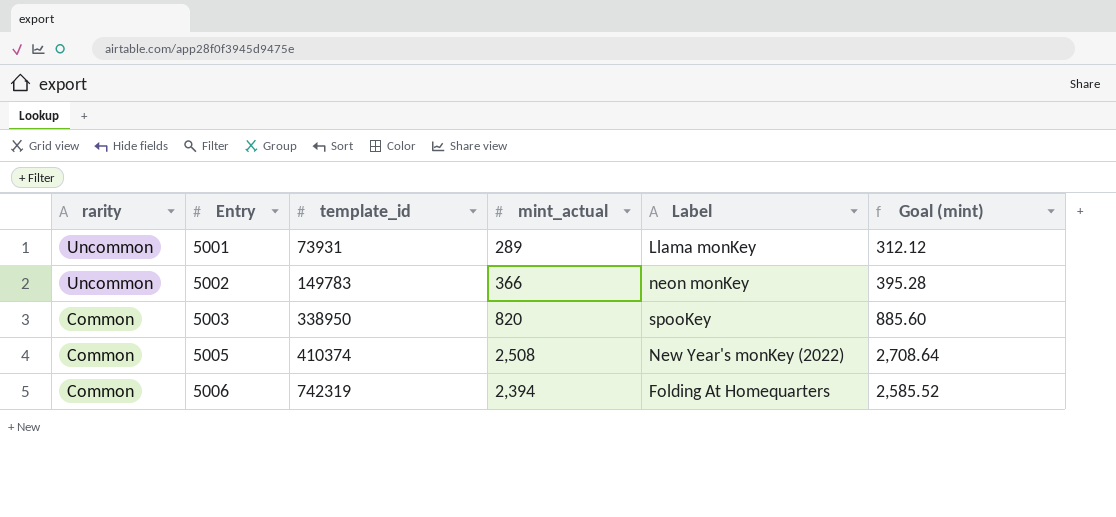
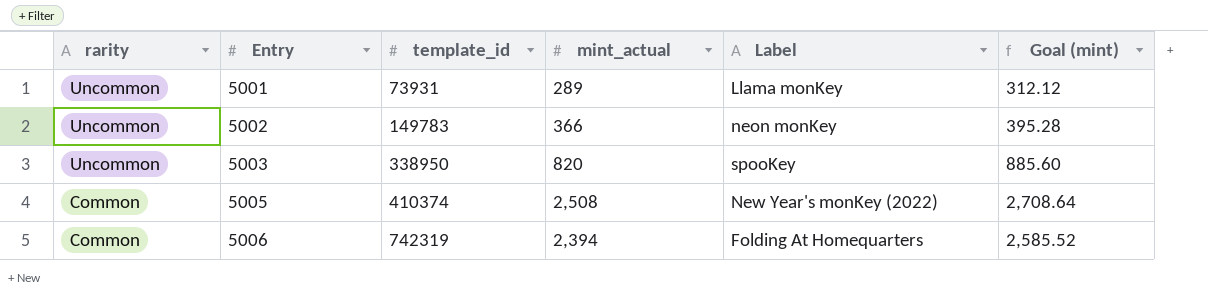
5003 | rarity: Common -> Uncommon

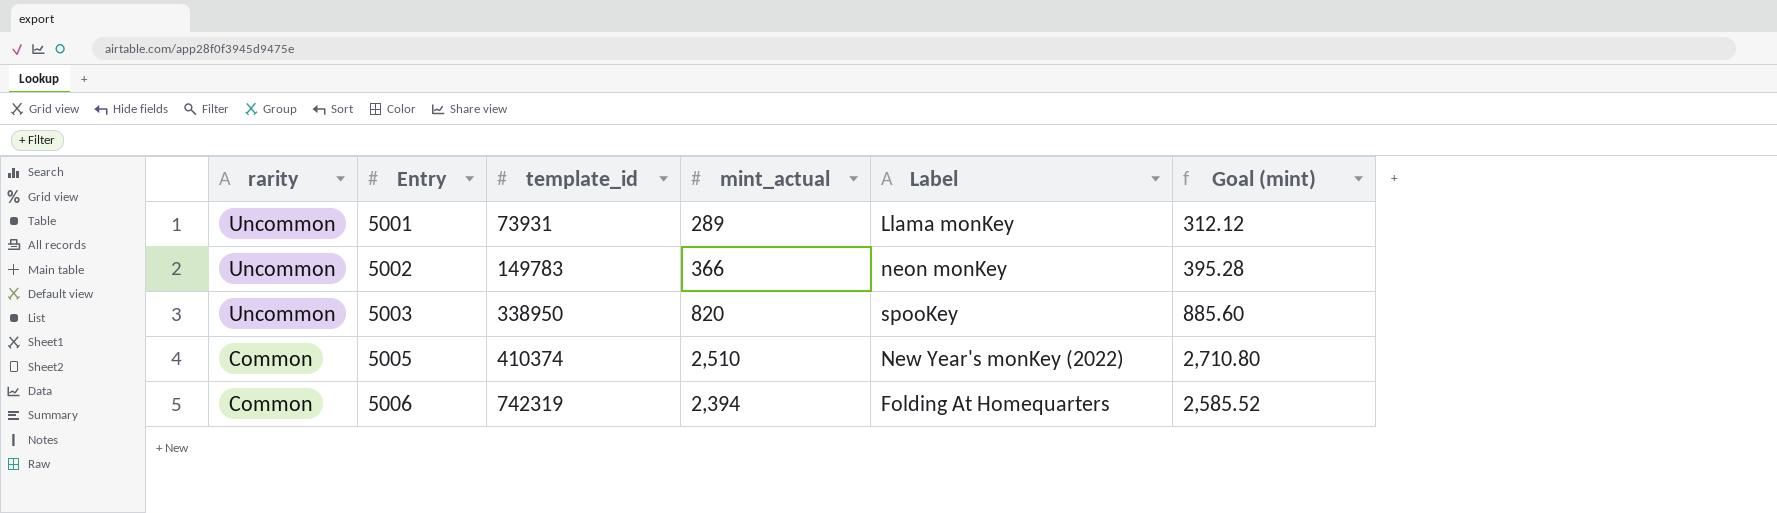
5005 | mint_actual: 2,508 -> 2,510
5005 | Goal (mint): 2,708.64 -> 2,710.80

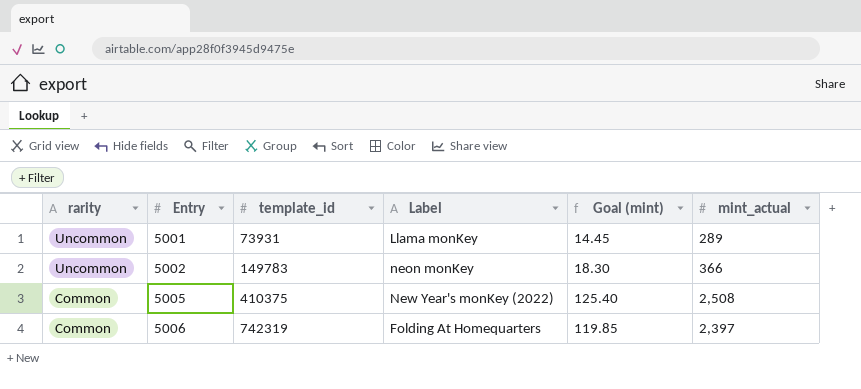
column Goal (mint) | formula: [mint_actual] * 1.08 -> [mint_actual] * 0.05
column mint_actual | position: 4 -> 6
row 5003: Uncommon | 338950 | 820 | spooKey | 885.60 -> none
5005 | template_id: 410374 -> 410375
5005 | mint_actual: 2,510 -> 2,508
5006 | mint_actual: 2,394 -> 2,397

